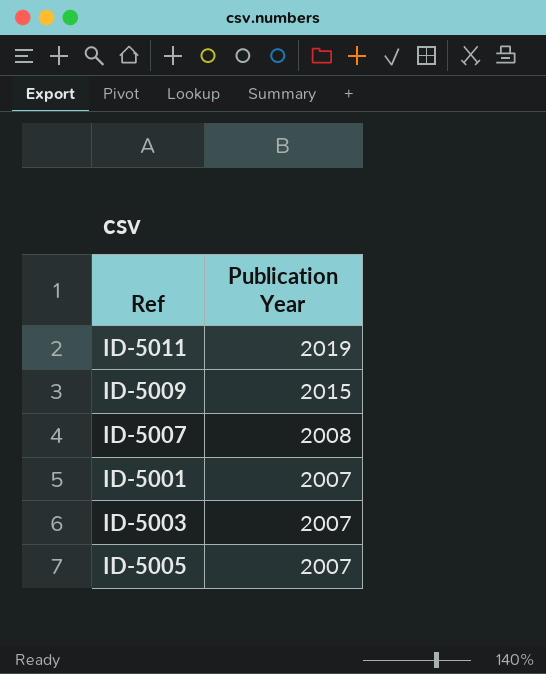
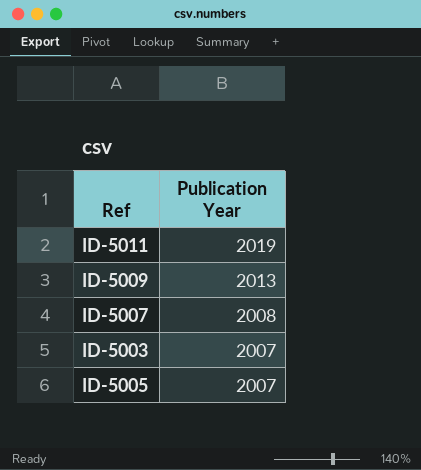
row ID-5001: 2007 -> none
ID-5009 | Publication Year: 2015 -> 2013

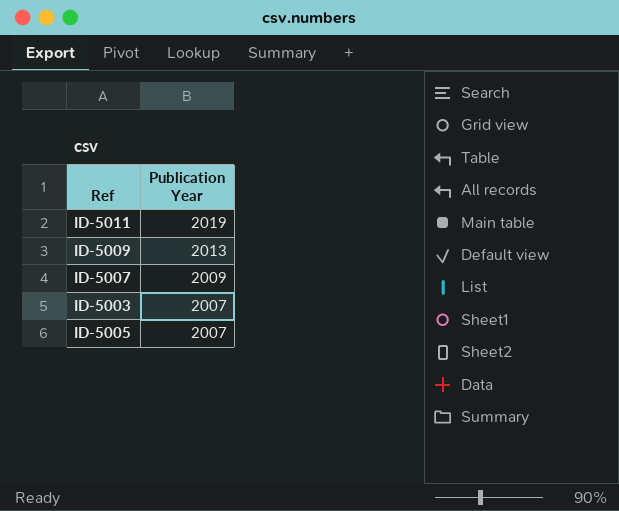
ID-5007 | Publication Year: 2008 -> 2009

